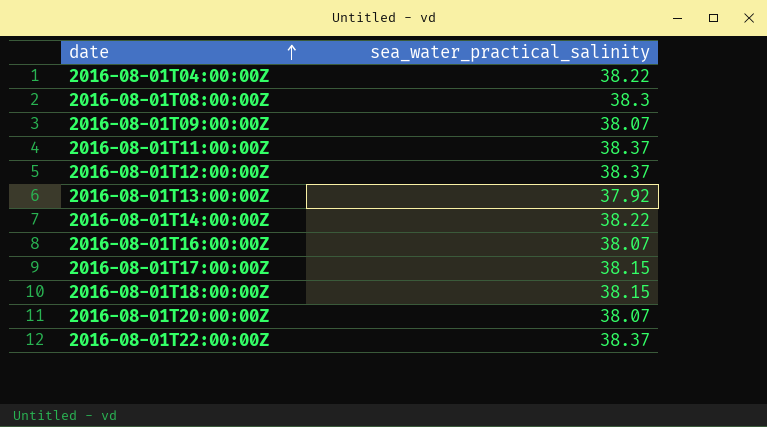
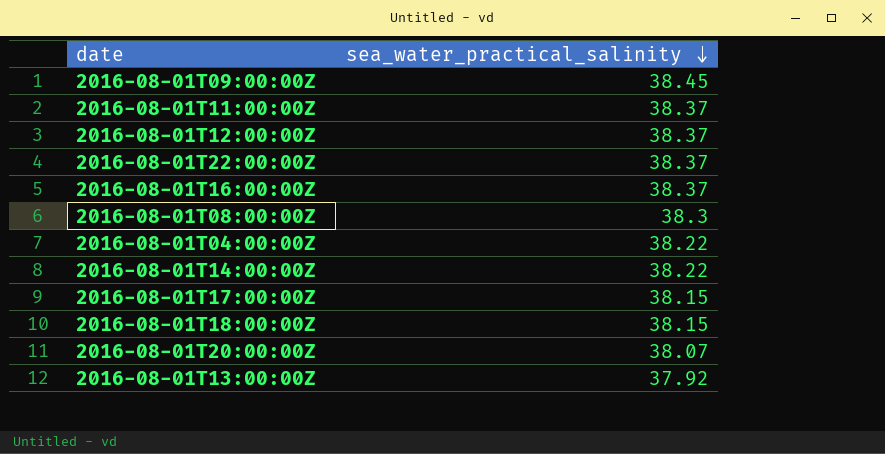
row order: date ascending -> sea_water_practical_salinity descending
2016-08-01T09:00:00Z | sea_water_practical_salinity: 38.07 -> 38.45
2016-08-01T16:00:00Z | sea_water_practical_salinity: 38.07 -> 38.37

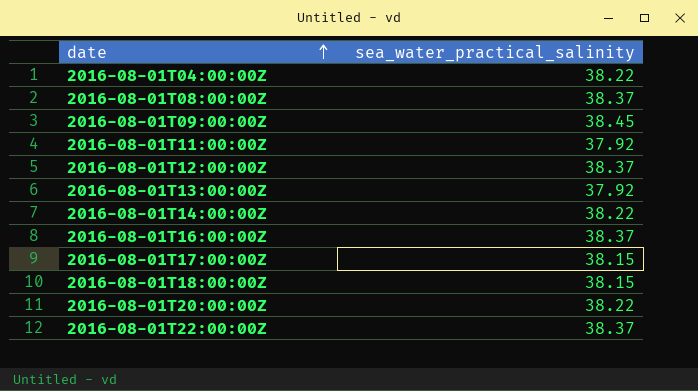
row order: sea_water_practical_salinity descending -> date ascending
2016-08-01T08:00:00Z | sea_water_practical_salinity: 38.3 -> 38.37
2016-08-01T11:00:00Z | sea_water_practical_salinity: 38.37 -> 37.92
2016-08-01T20:00:00Z | sea_water_practical_salinity: 38.07 -> 38.22

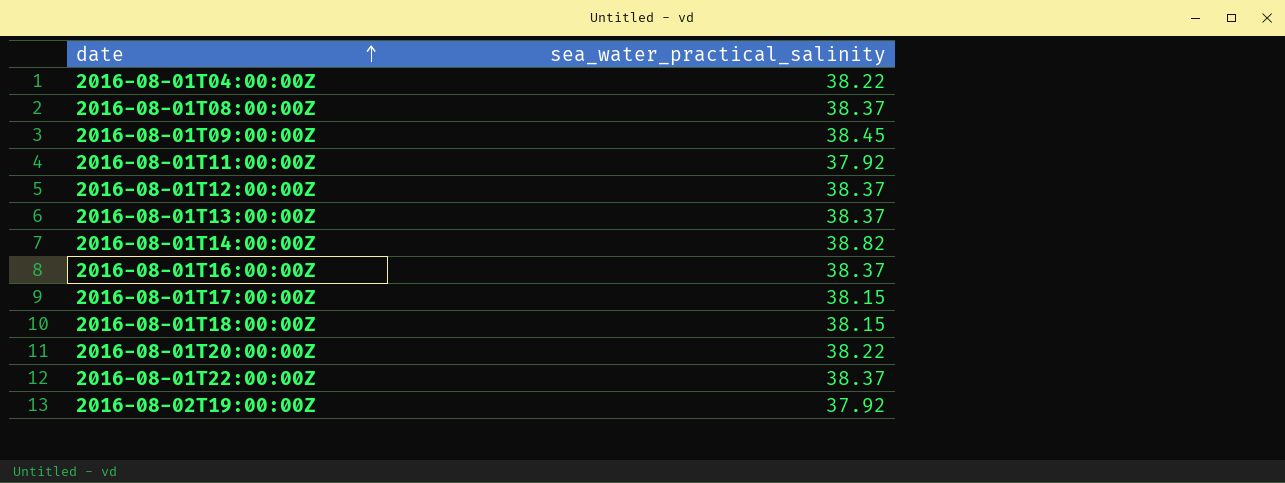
2016-08-01T13:00:00Z | sea_water_practical_salinity: 37.92 -> 38.37
2016-08-01T14:00:00Z | sea_water_practical_salinity: 38.22 -> 38.82
row 2016-08-02T19:00:00Z: none -> 37.92

